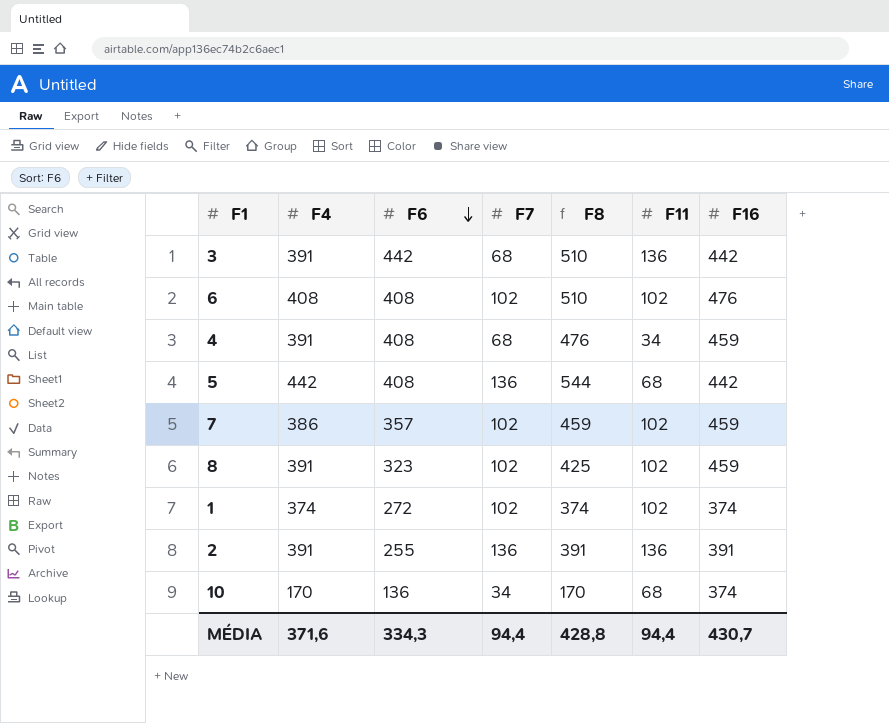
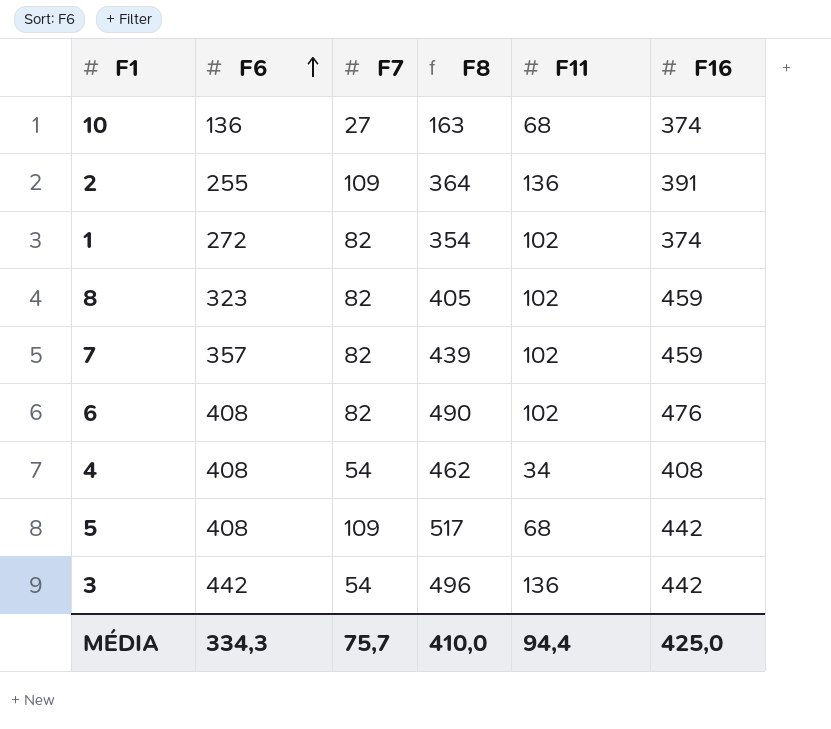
row order: F6 descending -> F6 ascending
column F4 | position: 2 -> none
10 | F7: 34 -> 27
10 | F8: 170 -> 163
2 | F7: 136 -> 109
2 | F8: 391 -> 364
1 | F7: 102 -> 82
1 | F8: 374 -> 354
8 | F7: 102 -> 82
8 | F8: 425 -> 405
7 | F7: 102 -> 82
7 | F8: 459 -> 439
6 | F7: 102 -> 82
6 | F8: 510 -> 490
4 | F7: 68 -> 54
4 | F8: 476 -> 462
4 | F16: 459 -> 408
5 | F7: 136 -> 109
5 | F8: 544 -> 517
3 | F7: 68 -> 54
3 | F8: 510 -> 496
MÉDIA | F7: 94,4 -> 75,7
MÉDIA | F8: 428,8 -> 410,0
MÉDIA | F16: 430,7 -> 425,0

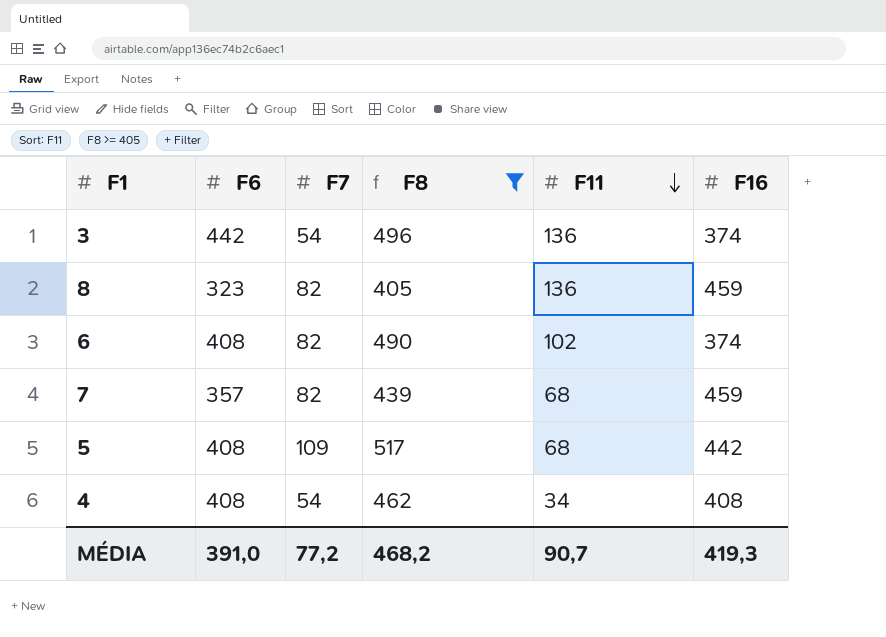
filter: none -> F8 >= 405
row order: F6 ascending -> F11 descending
3 | F16: 442 -> 374
8 | F11: 102 -> 136
6 | F16: 476 -> 374
7 | F11: 102 -> 68
MÉDIA | F6: 334,3 -> 391,0
MÉDIA | F7: 75,7 -> 77,2
MÉDIA | F8: 410,0 -> 468,2
MÉDIA | F11: 94,4 -> 90,7
MÉDIA | F16: 425,0 -> 419,3

